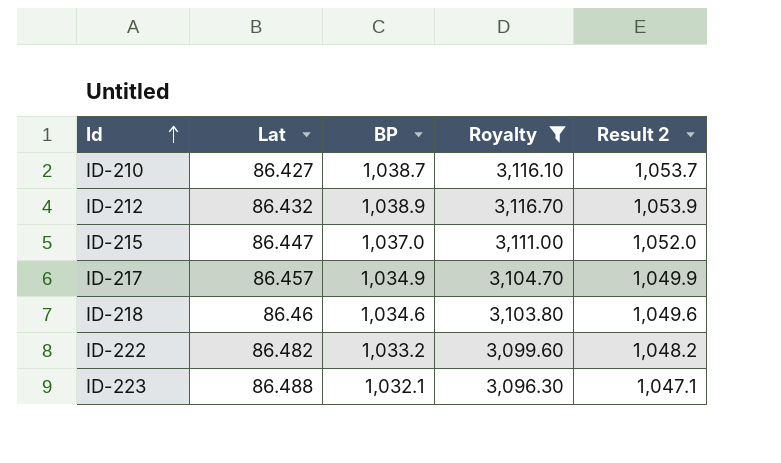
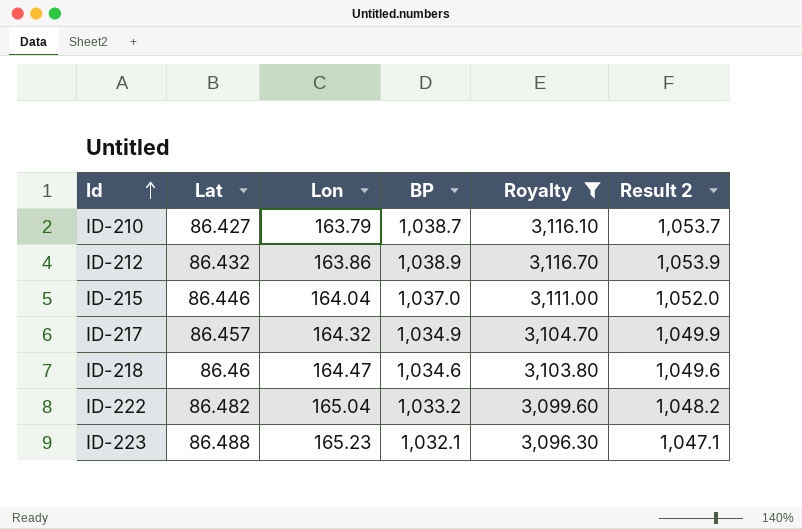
column Lon | position: none -> 3
ID-215 | Lat: 86.447 -> 86.446

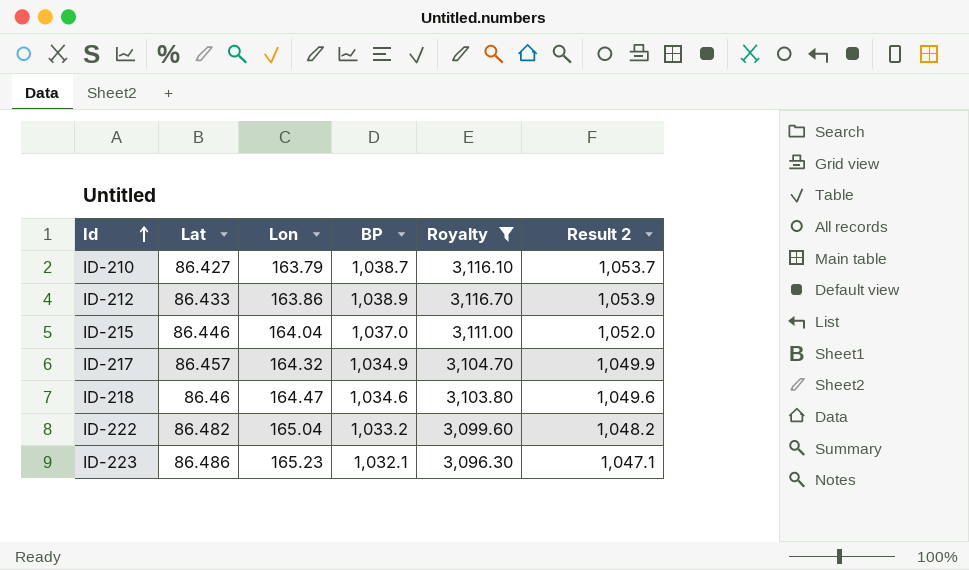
ID-212 | Lat: 86.432 -> 86.433
ID-223 | Lat: 86.488 -> 86.486

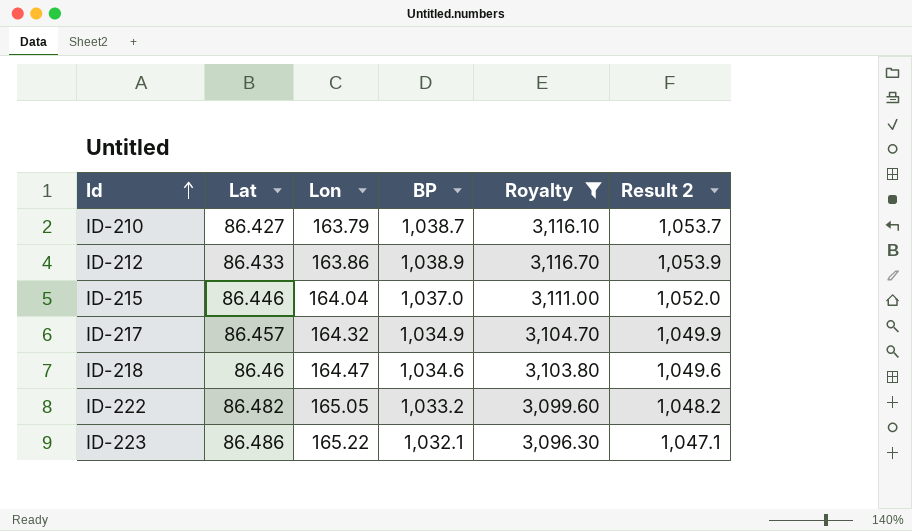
ID-222 | Lon: 165.04 -> 165.05
ID-223 | Lon: 165.23 -> 165.22

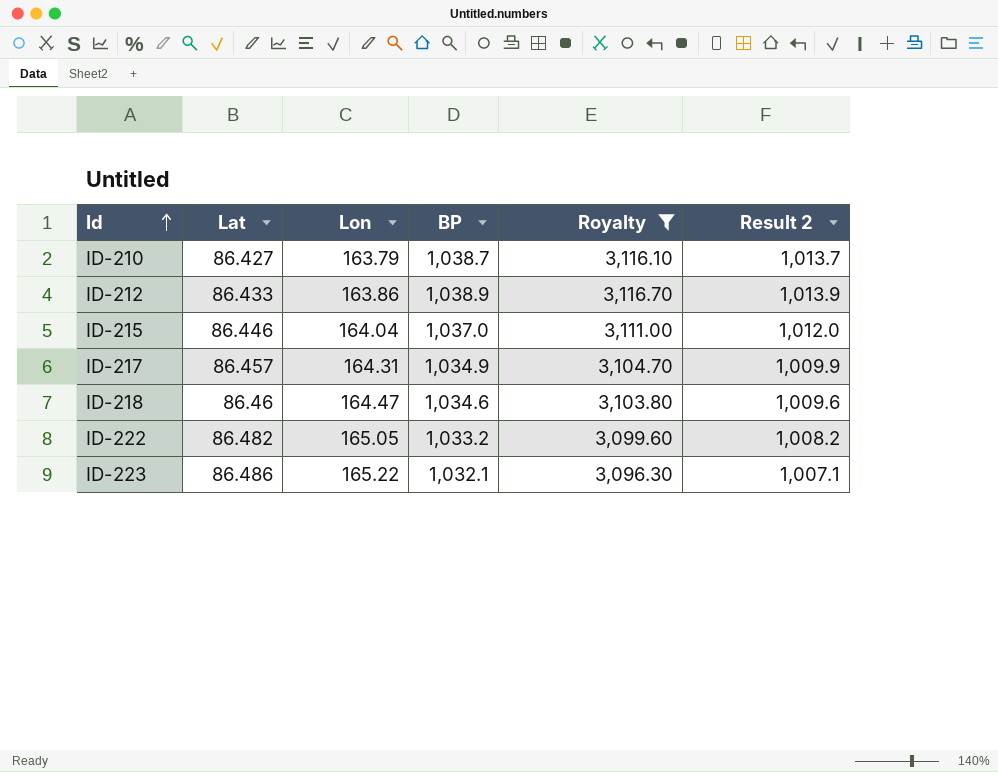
column Result 2 | formula: [BP] + 15 -> [BP] - 25
ID-217 | Lon: 164.32 -> 164.31

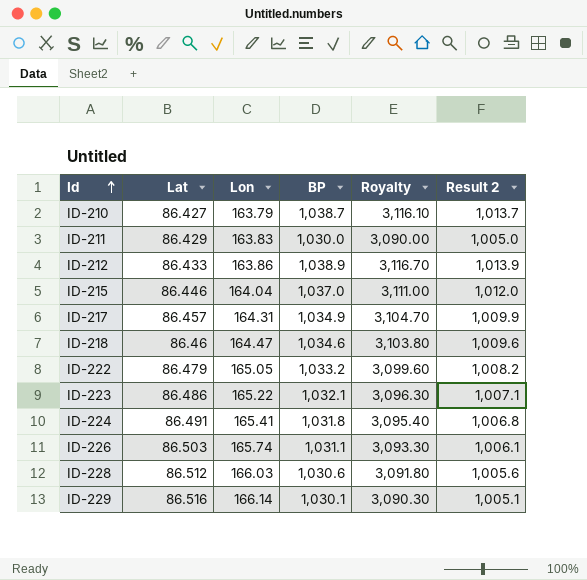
filter: Royalty >= 3,096.30 -> none
ID-222 | Lat: 86.482 -> 86.479

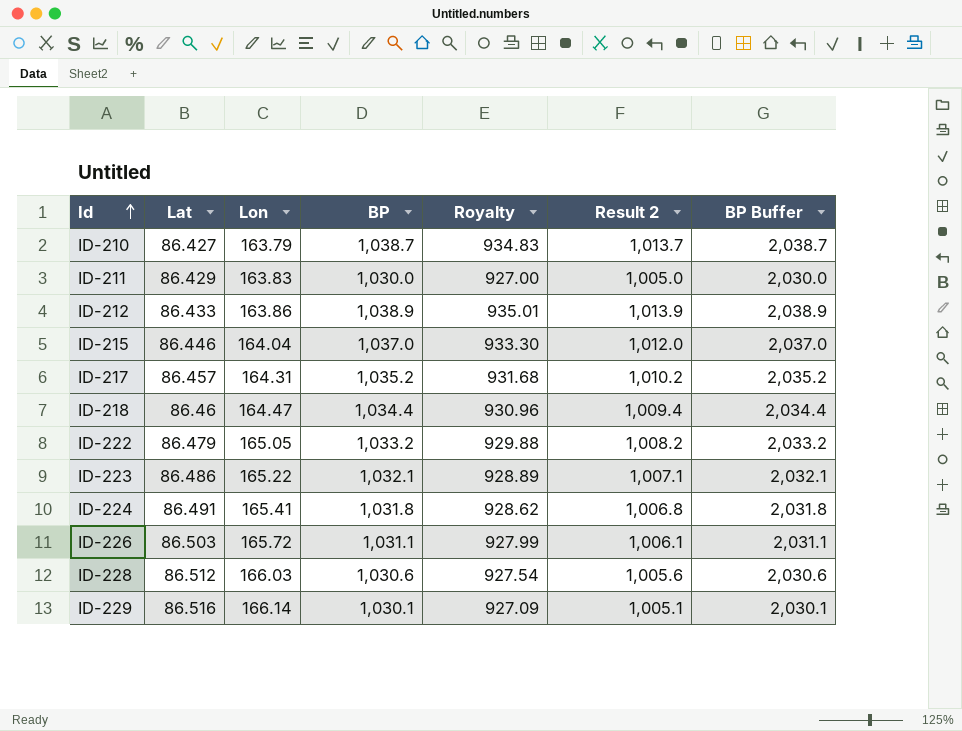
column Royalty | formula: [BP] * 3 -> [BP] * 0.9
column BP Buffer | formula: none -> [BP] + 1000
ID-217 | BP: 1,034.9 -> 1,035.2
ID-217 | Result 2: 1,009.9 -> 1,010.2
ID-218 | BP: 1,034.6 -> 1,034.4
ID-218 | Result 2: 1,009.6 -> 1,009.4
ID-226 | Lon: 165.74 -> 165.72

